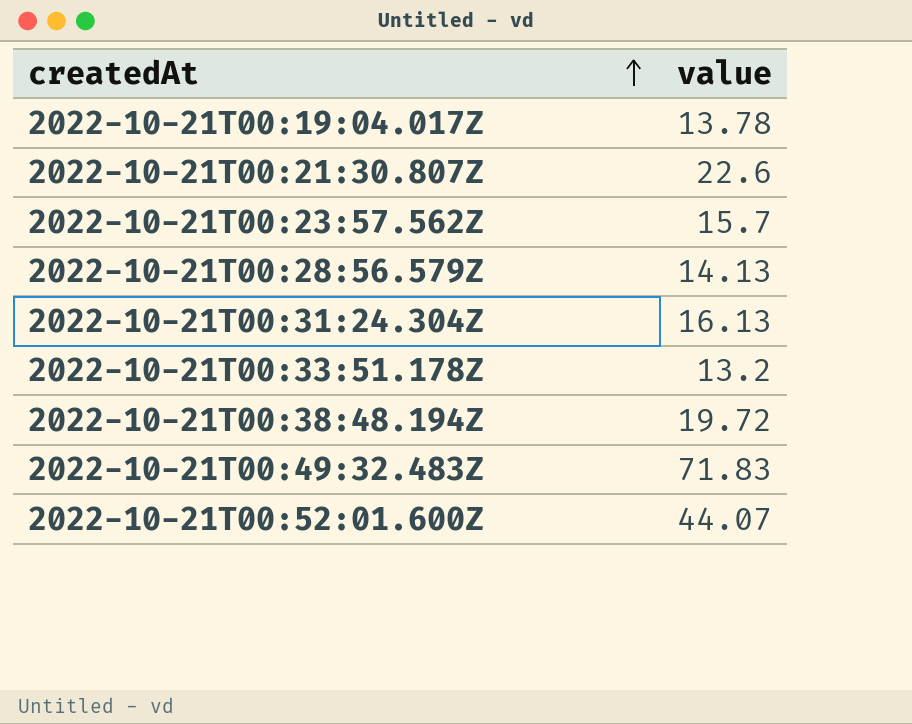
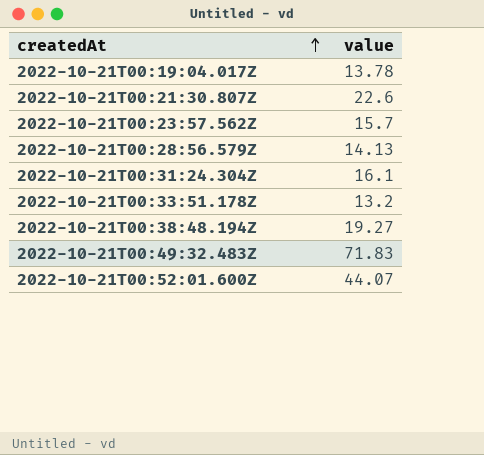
2022-10-21T00:31:24.304Z | value: 16.13 -> 16.1
2022-10-21T00:38:48.194Z | value: 19.72 -> 19.27

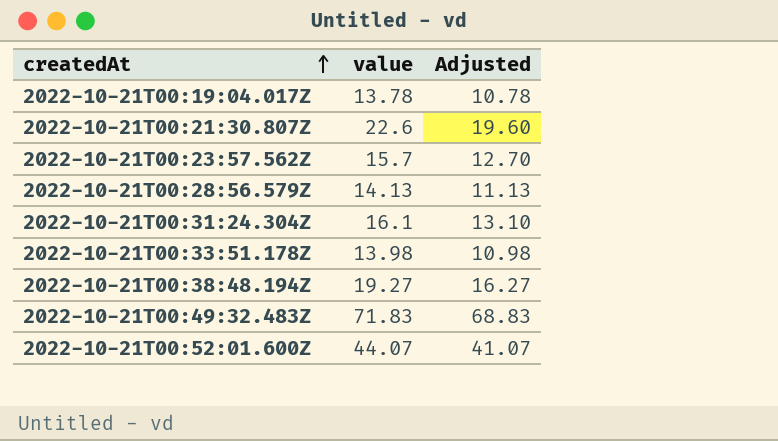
column Adjusted | formula: none -> [value] - 3
2022-10-21T00:33:51.178Z | value: 13.2 -> 13.98

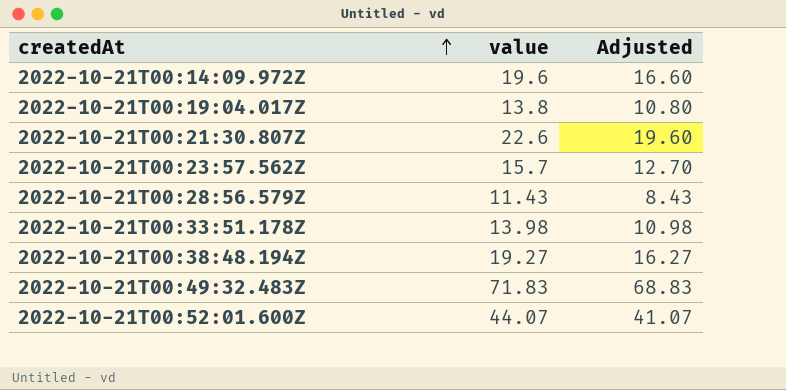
row 2022-10-21T00:31:24.304Z: 16.1 | 13.10 -> none
row 2022-10-21T00:14:09.972Z: none -> 19.6 | 16.60
2022-10-21T00:19:04.017Z | value: 13.78 -> 13.8
2022-10-21T00:19:04.017Z | Adjusted: 10.78 -> 10.80
2022-10-21T00:28:56.579Z | value: 14.13 -> 11.43
2022-10-21T00:28:56.579Z | Adjusted: 11.13 -> 8.43

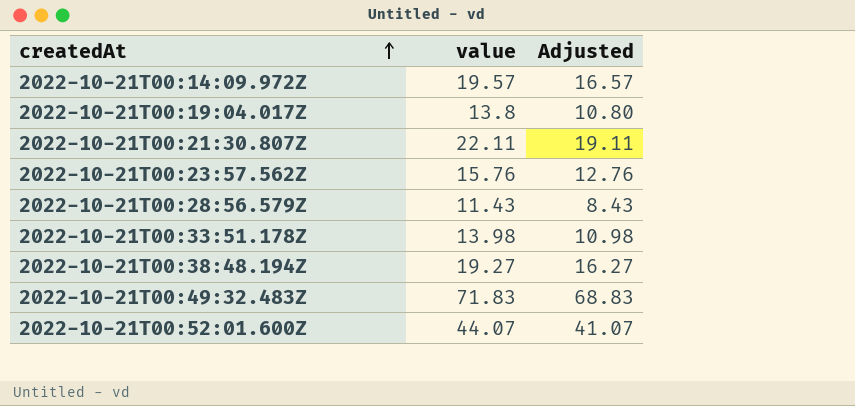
2022-10-21T00:14:09.972Z | value: 19.6 -> 19.57
2022-10-21T00:14:09.972Z | Adjusted: 16.60 -> 16.57
2022-10-21T00:21:30.807Z | value: 22.6 -> 22.11
2022-10-21T00:21:30.807Z | Adjusted: 19.60 -> 19.11
2022-10-21T00:23:57.562Z | value: 15.7 -> 15.76
2022-10-21T00:23:57.562Z | Adjusted: 12.70 -> 12.76

